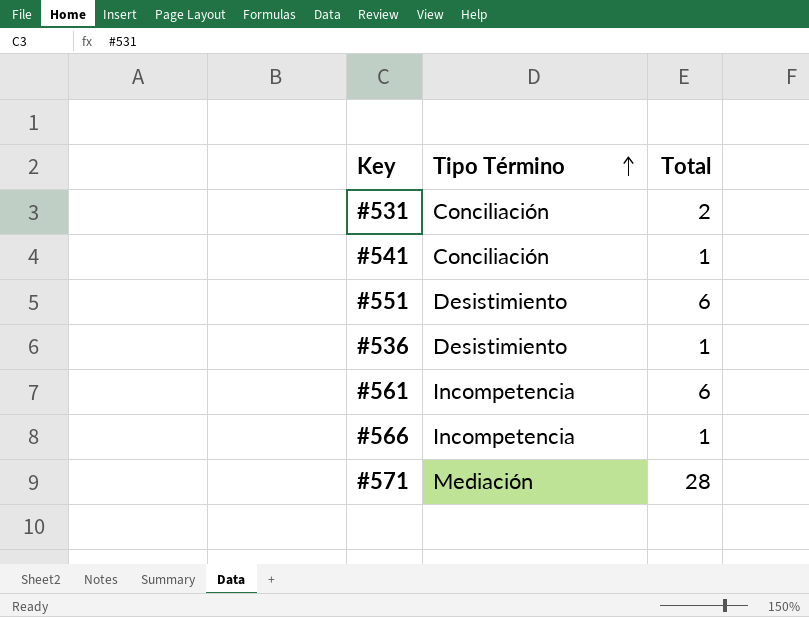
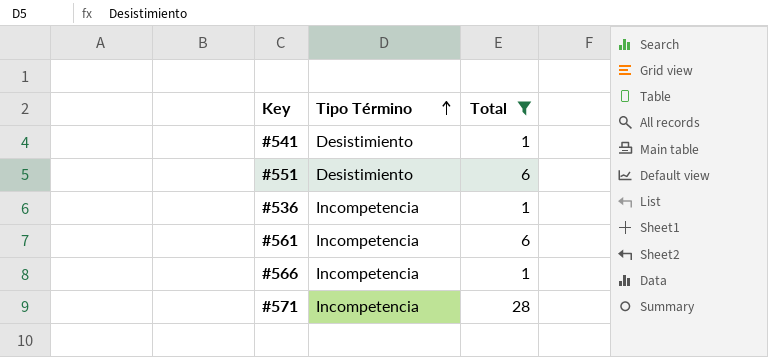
filter: none -> Total != 2
#541 | Tipo Término: Conciliación -> Desistimiento
#536 | Tipo Término: Desistimiento -> Incompetencia
#571 | Tipo Término: Mediación -> Incompetencia

